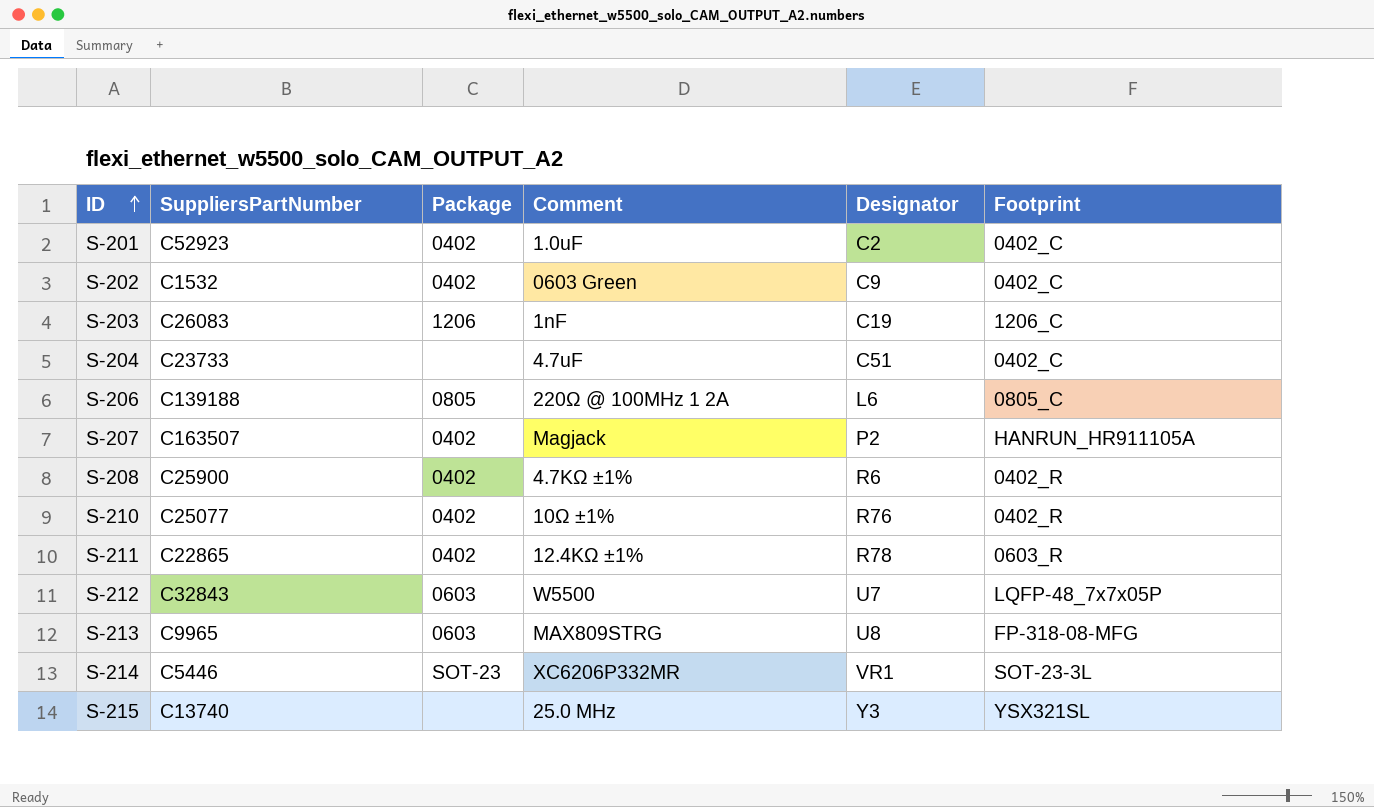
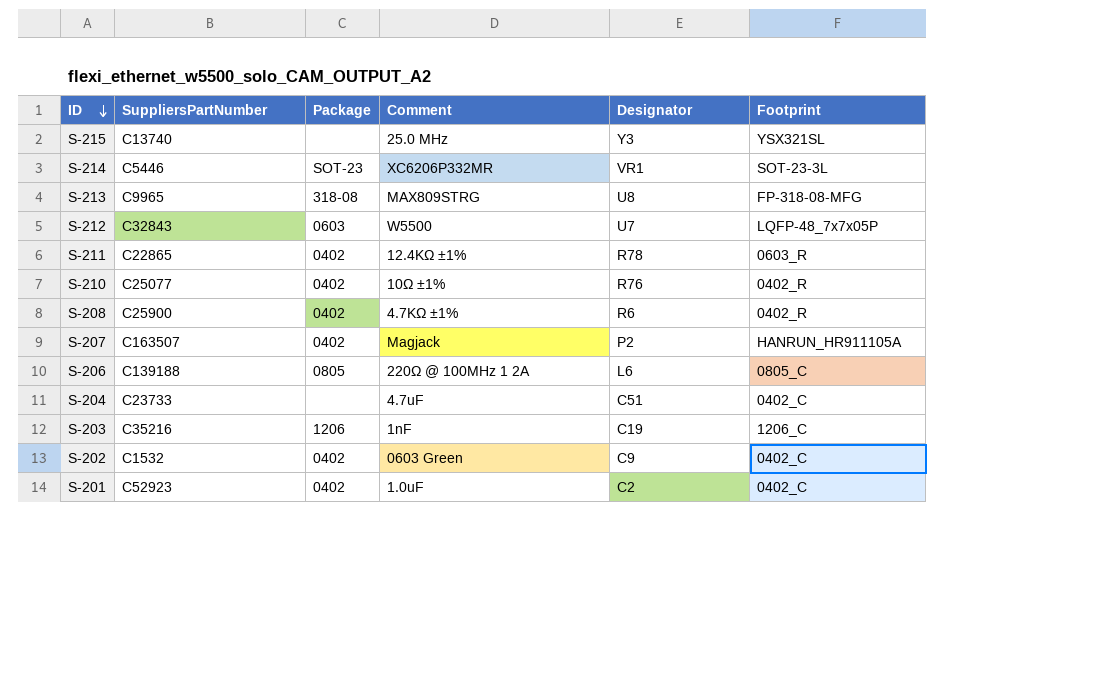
row order: ID ascending -> ID descending
S-213 | Package: 0603 -> 318-08
S-203 | SuppliersPartNumber: C26083 -> C35216

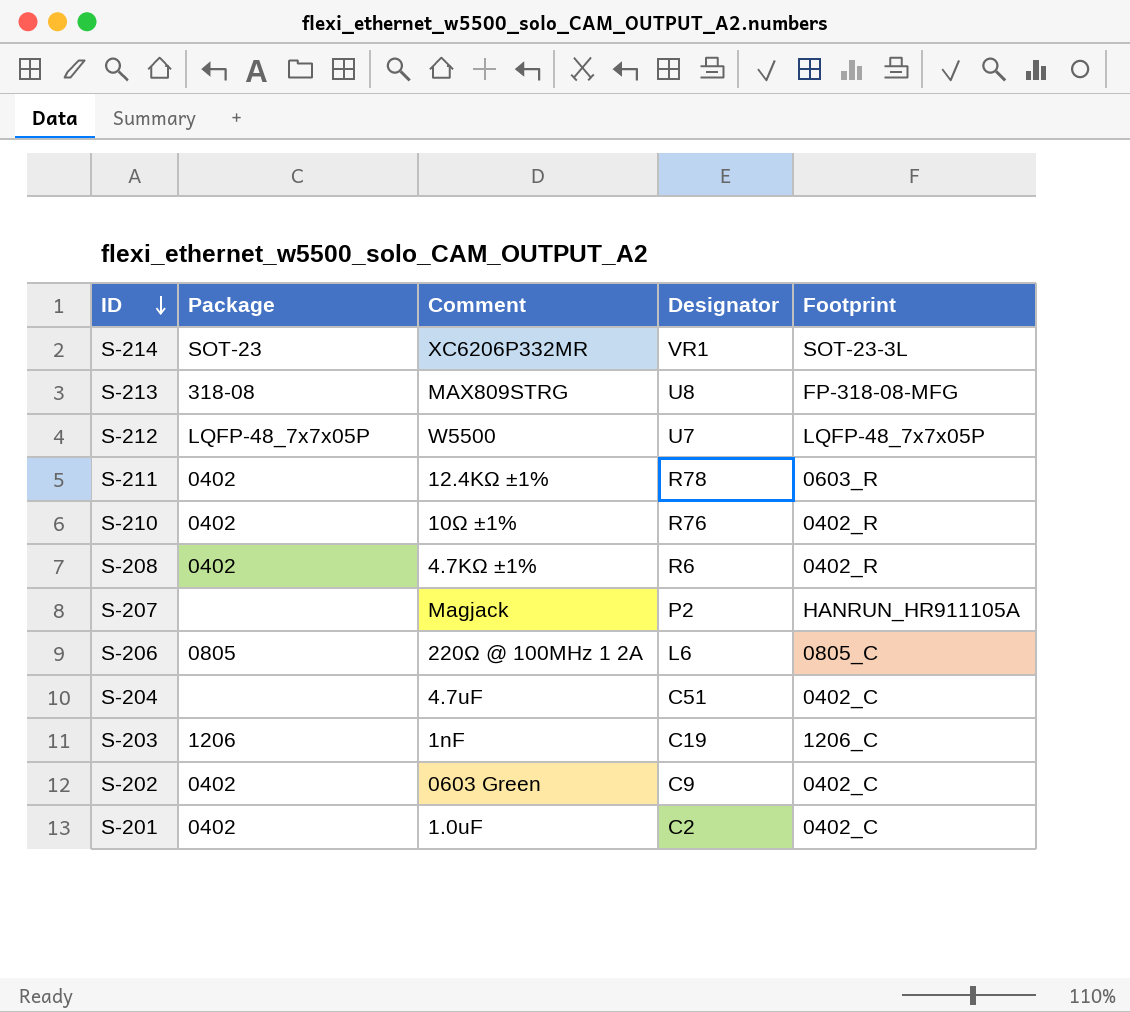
column SuppliersPartNumber | position: 2 -> none
row S-215: C13740 | none | 25.0 MHz | Y3 | YSX321SL -> none
S-212 | Package: 0603 -> LQFP-48_7x7x05P
S-207 | Package: 0402 -> none

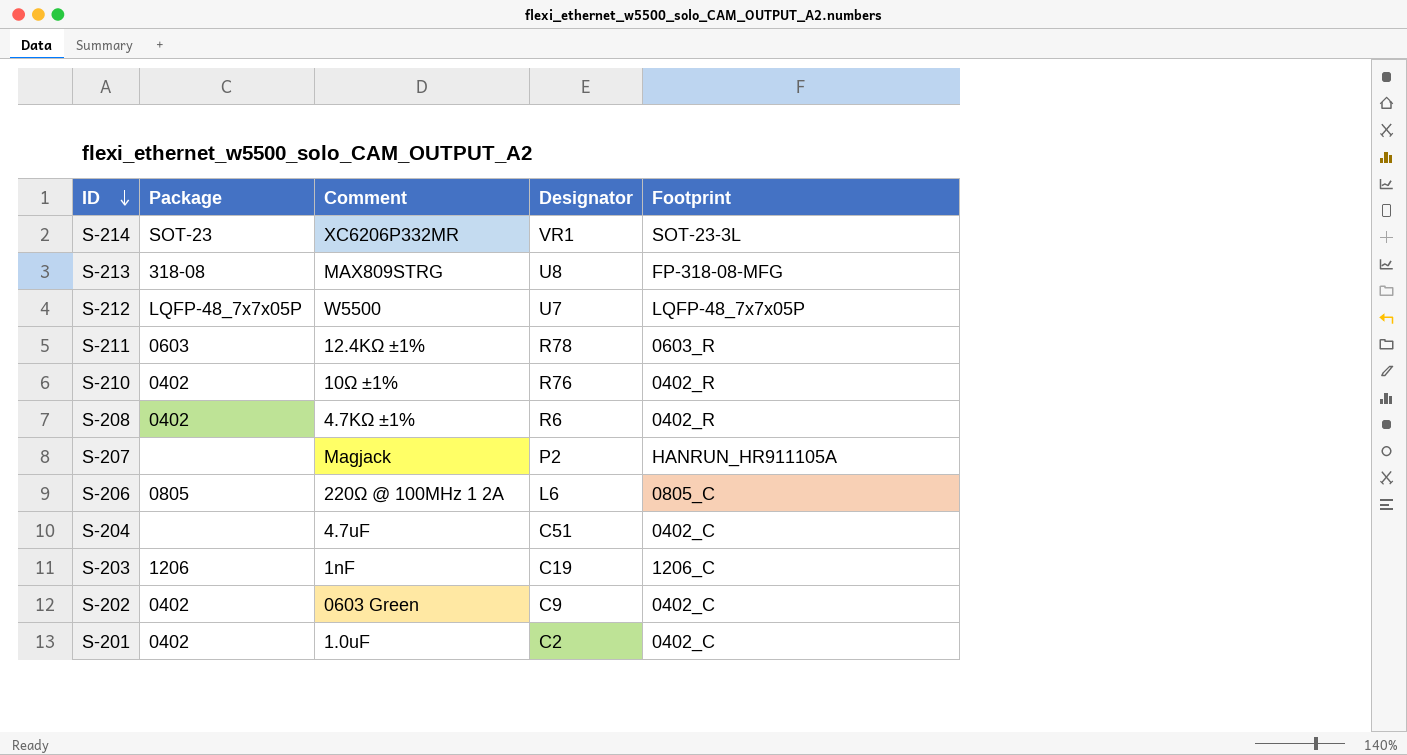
S-211 | Package: 0402 -> 0603

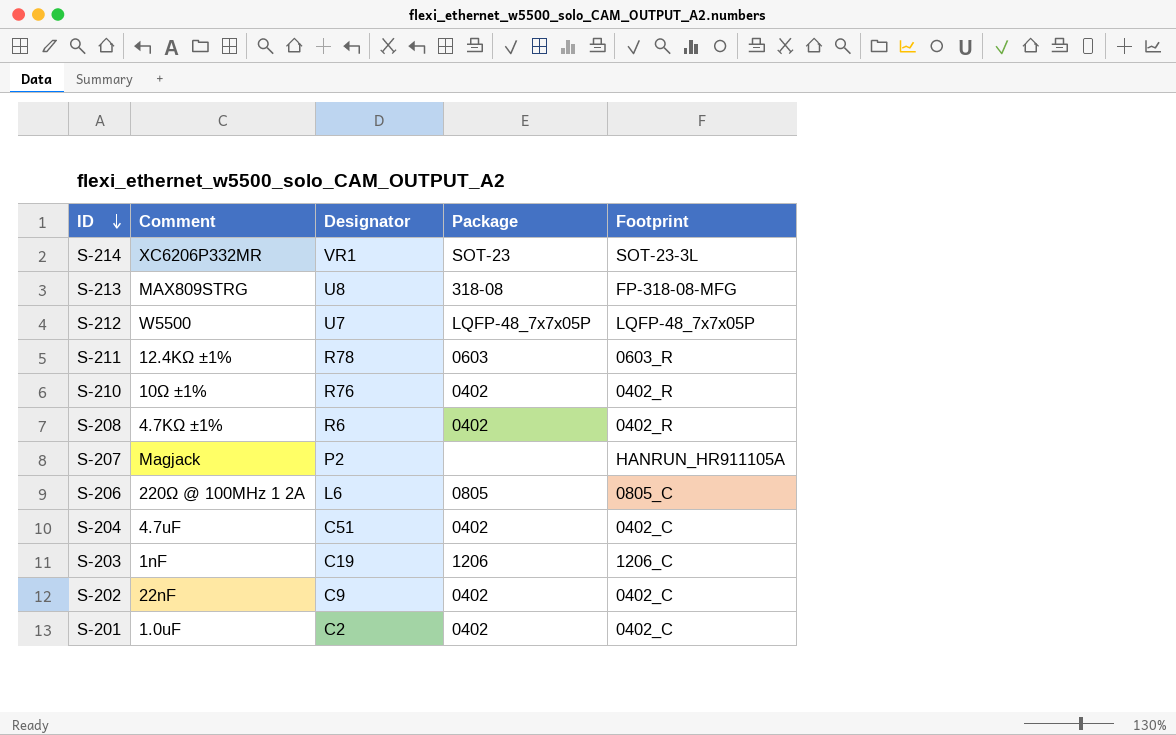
column Package | position: 2 -> 4
S-204 | Package: none -> 0402
S-202 | Comment: 0603 Green -> 22nF

